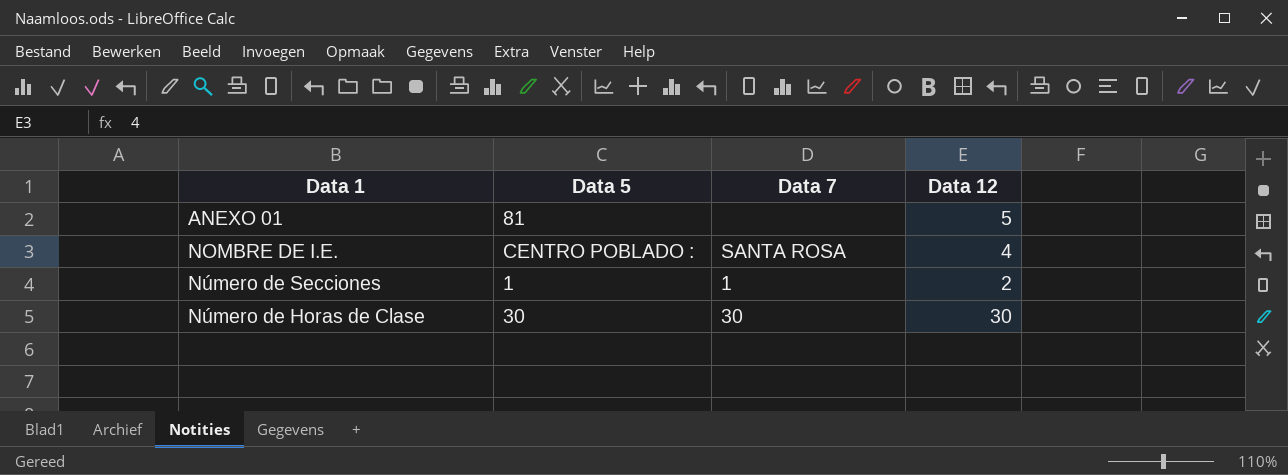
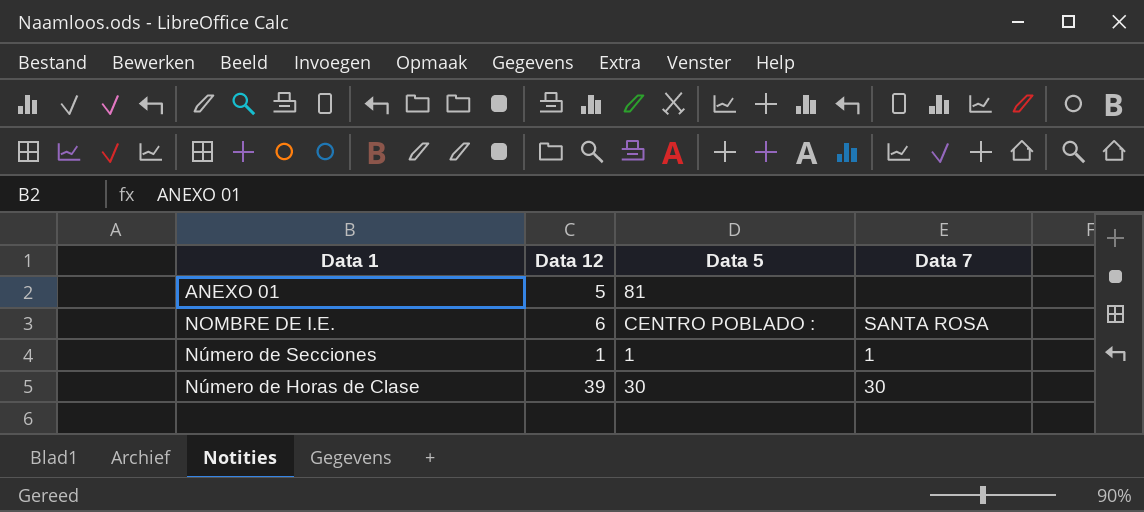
column Data 12 | position: 4 -> 2
NOMBRE DE I.E. | Data 12: 4 -> 6
Número de Secciones | Data 12: 2 -> 1
Número de Horas de Clase | Data 12: 30 -> 39

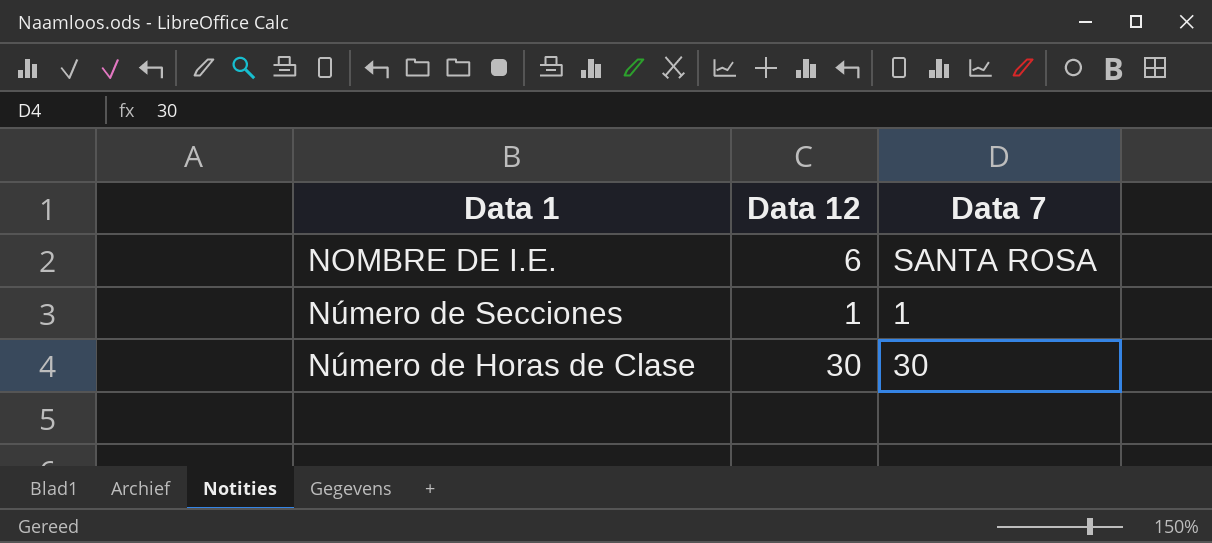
column Data 5 | position: 3 -> none
row ANEXO 01: 5 | 81 | none -> none
Número de Horas de Clase | Data 12: 39 -> 30

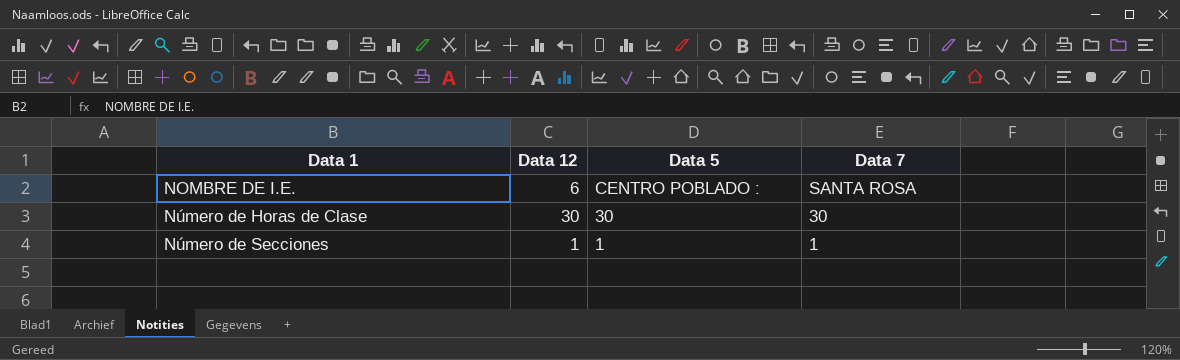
row order: none -> Data 1 ascending
column Data 5 | position: none -> 3

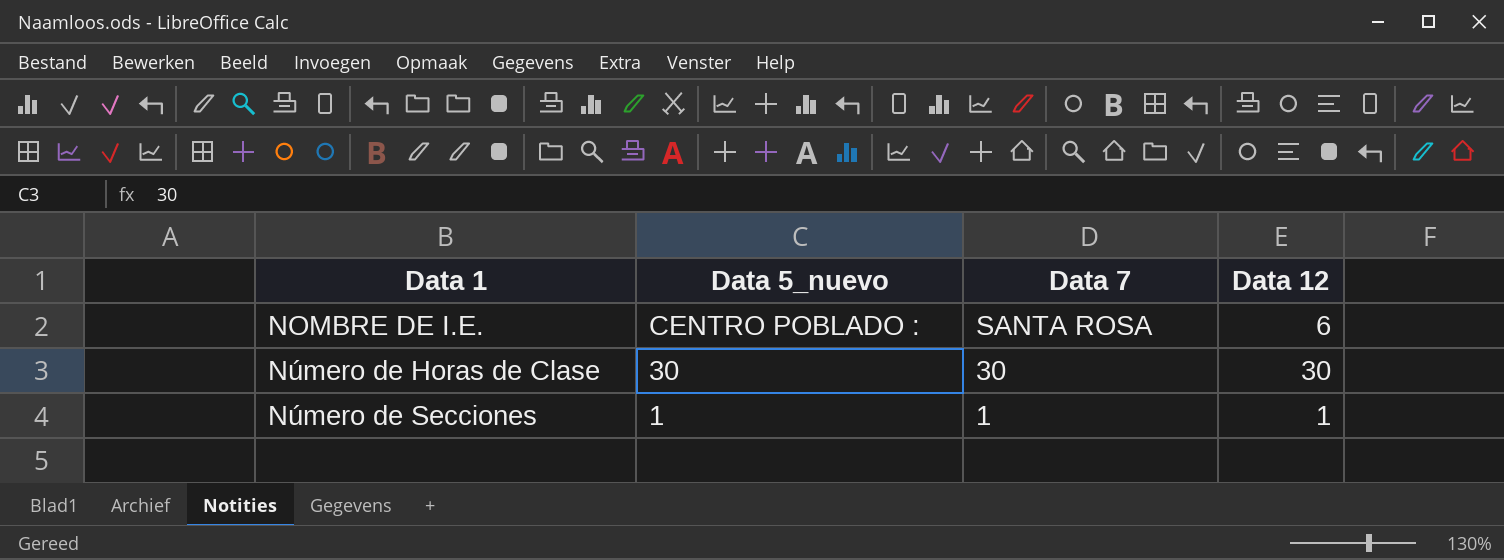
column name: Data 5 -> Data 5_nuevo
column Data 12 | position: 2 -> 4

